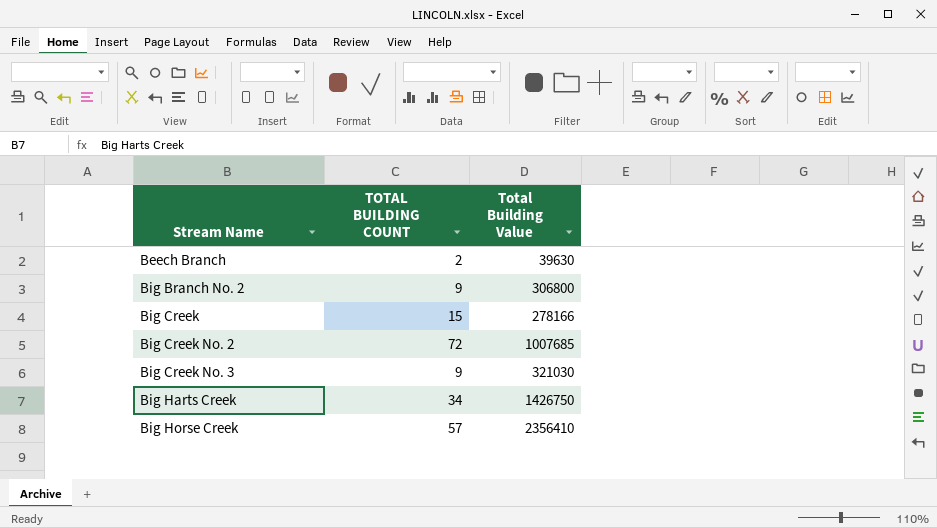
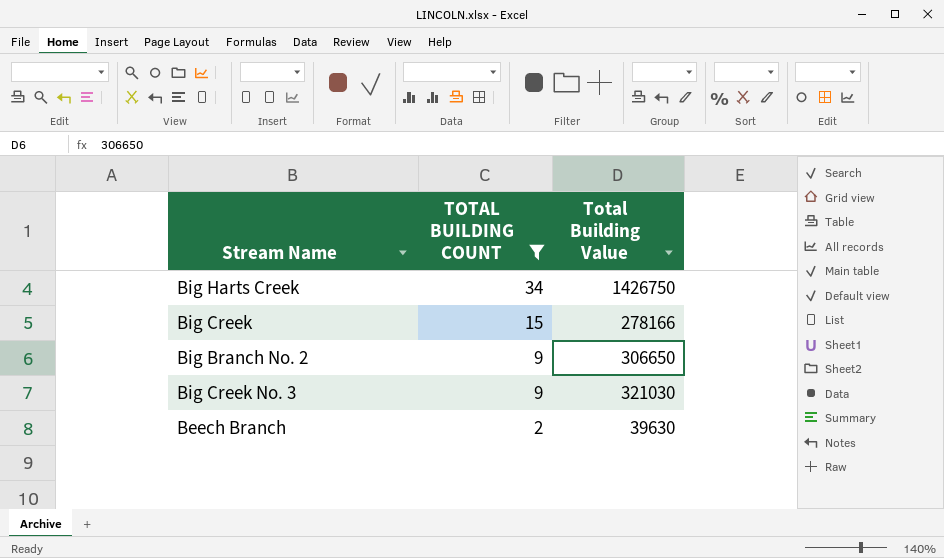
filter: none -> TOTAL BUILDING COUNT <= 34
row order: Stream Name ascending -> TOTAL BUILDING COUNT descending
Big Branch No. 2 | Total Building Value: 306800 -> 306650

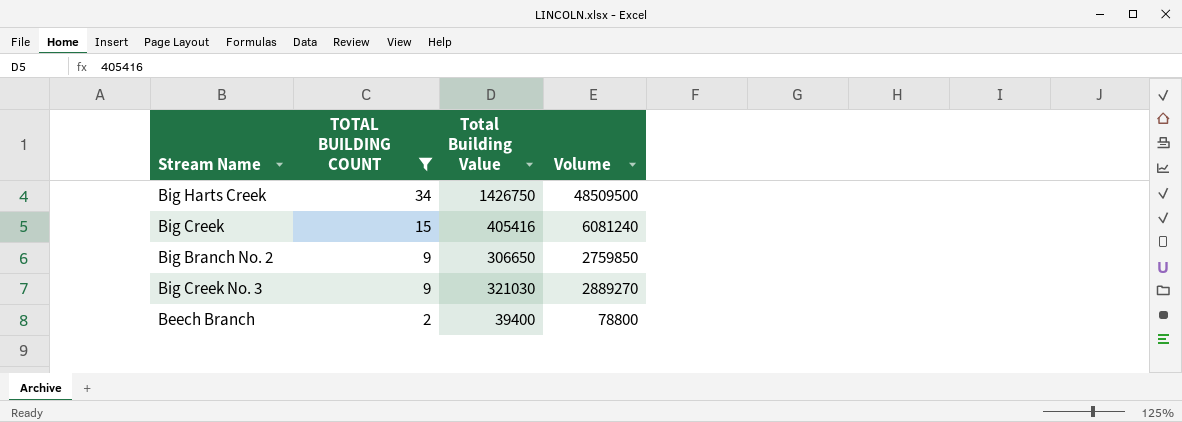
column Volume | formula: none -> [TOTAL BUILDING COUNT] * [Total Building Value]
Big Creek | Total Building Value: 278166 -> 405416
Beech Branch | Total Building Value: 39630 -> 39400

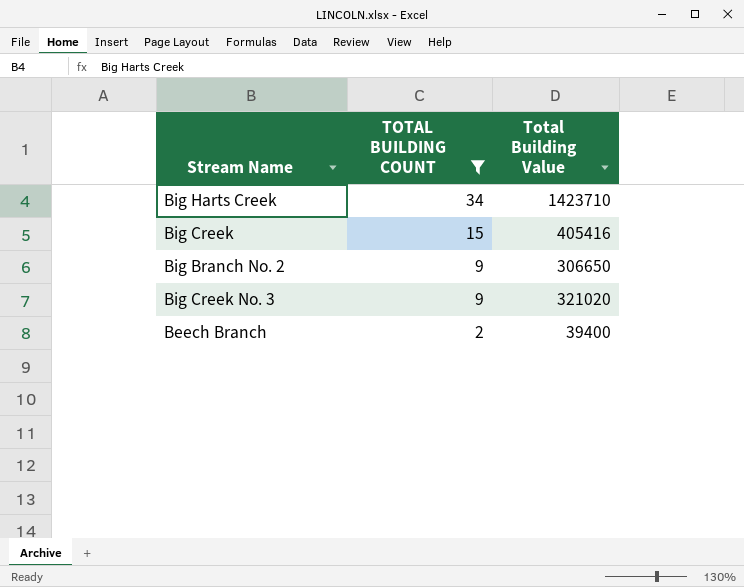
column Volume | formula: [TOTAL BUILDING COUNT] * [Total Building Value] -> none
Big Harts Creek | Total Building Value: 1426750 -> 1423710
Big Creek No. 3 | Total Building Value: 321030 -> 321020

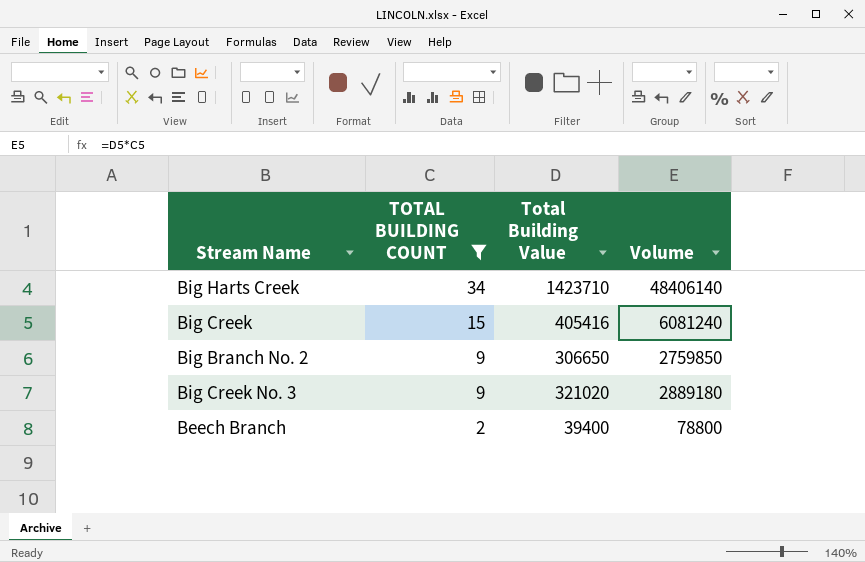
column Volume | formula: none -> [TOTAL BUILDING COUNT] * [Total Building Value]

